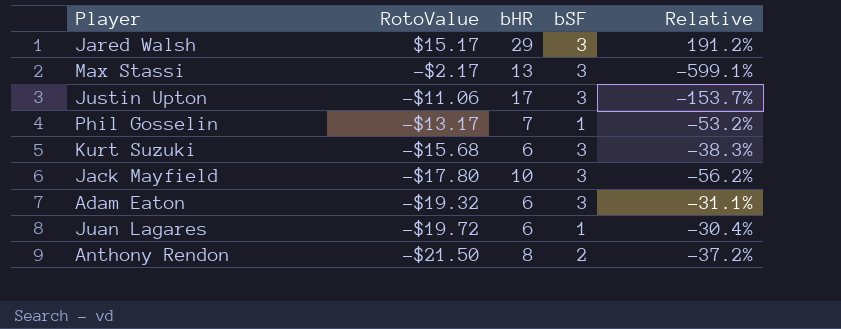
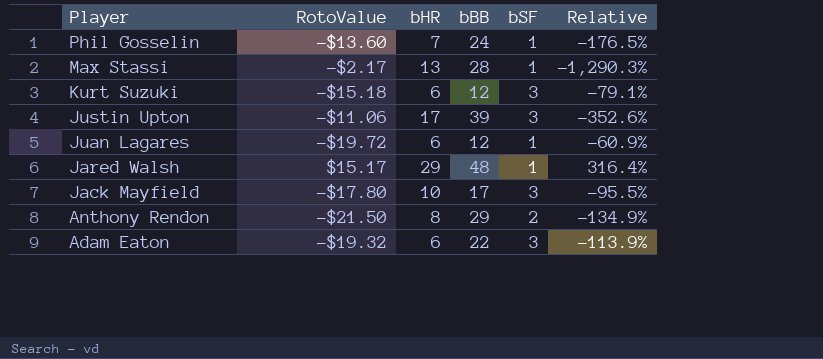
row order: RotoValue descending -> Player descending
column bBB | position: none -> 4
column Relative | formula: [bHR] / [RotoValue] -> [bBB] / [RotoValue]
Phil Gosselin | RotoValue: -$13.17 -> -$13.60
Max Stassi | bSF: 3 -> 1
Kurt Suzuki | RotoValue: -$15.68 -> -$15.18
Jared Walsh | bSF: 3 -> 1

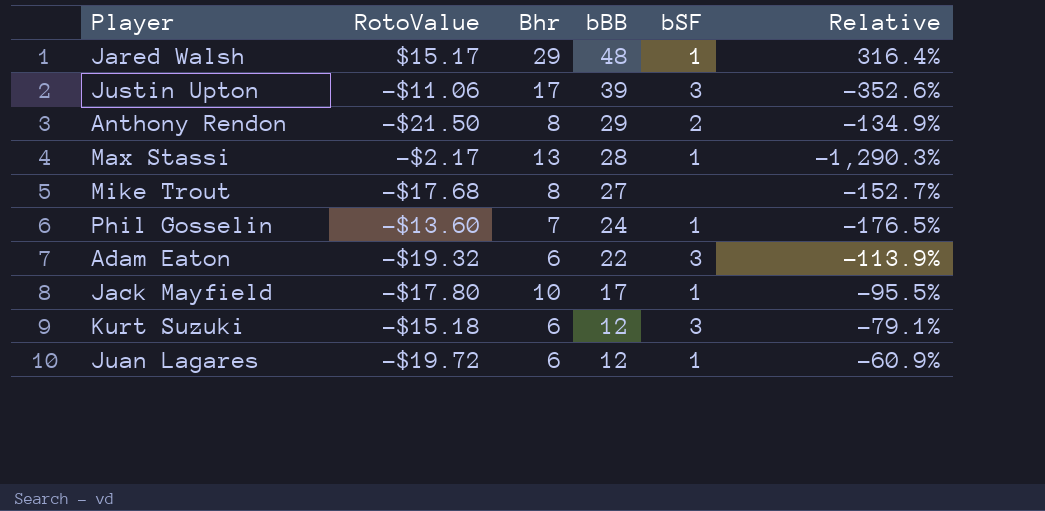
row order: Player descending -> bBB descending
column name: bHR -> Bhr
row Mike Trout: none -> -$17.68 | 8 | 27 | none | -152.7%
Jack Mayfield | bSF: 3 -> 1

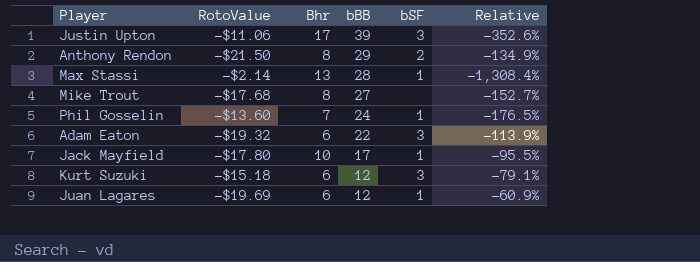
row Jared Walsh: $15.17 | 29 | 48 | 1 | 316.4% -> none
Max Stassi | RotoValue: -$2.17 -> -$2.14
Max Stassi | Relative: -1,290.3% -> -1,308.4%
Juan Lagares | RotoValue: -$19.72 -> -$19.69

